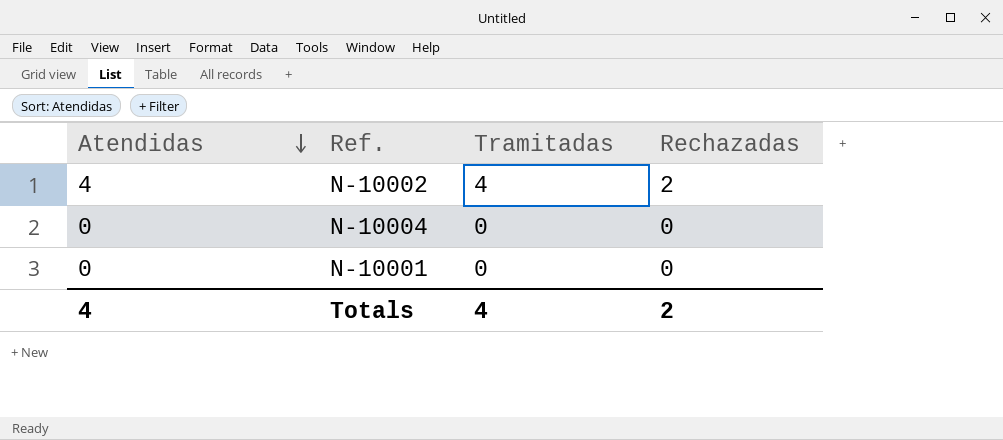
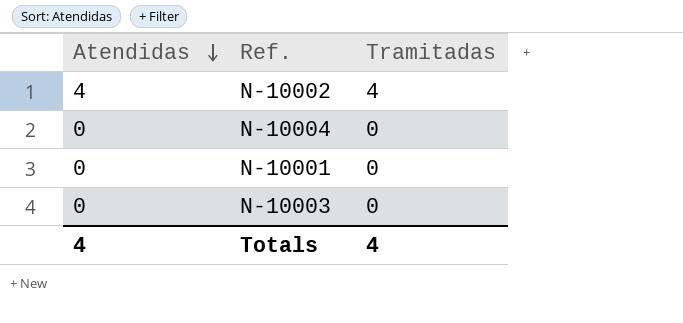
column Rechazadas | position: 4 -> none
row N-10003: none -> 0 | 0

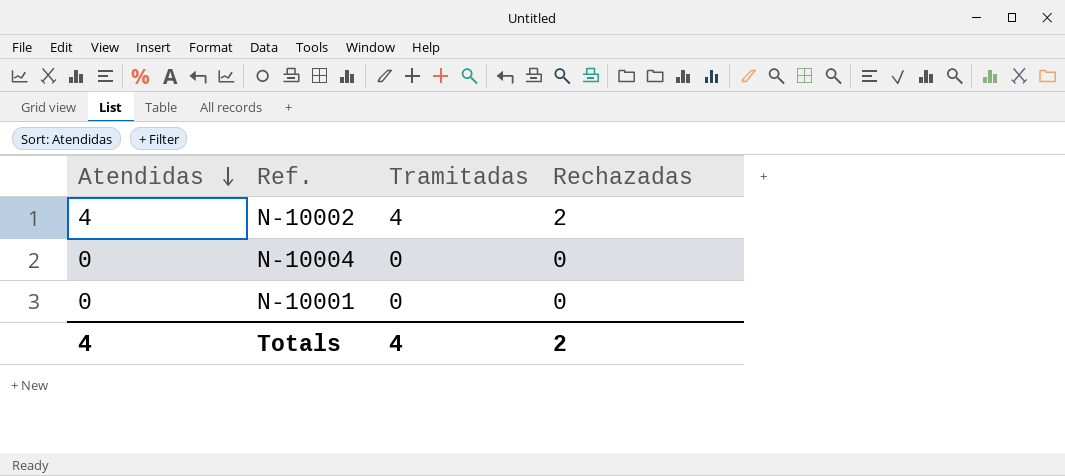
column Rechazadas | position: none -> 4
row N-10003: 0 | 0 -> none

